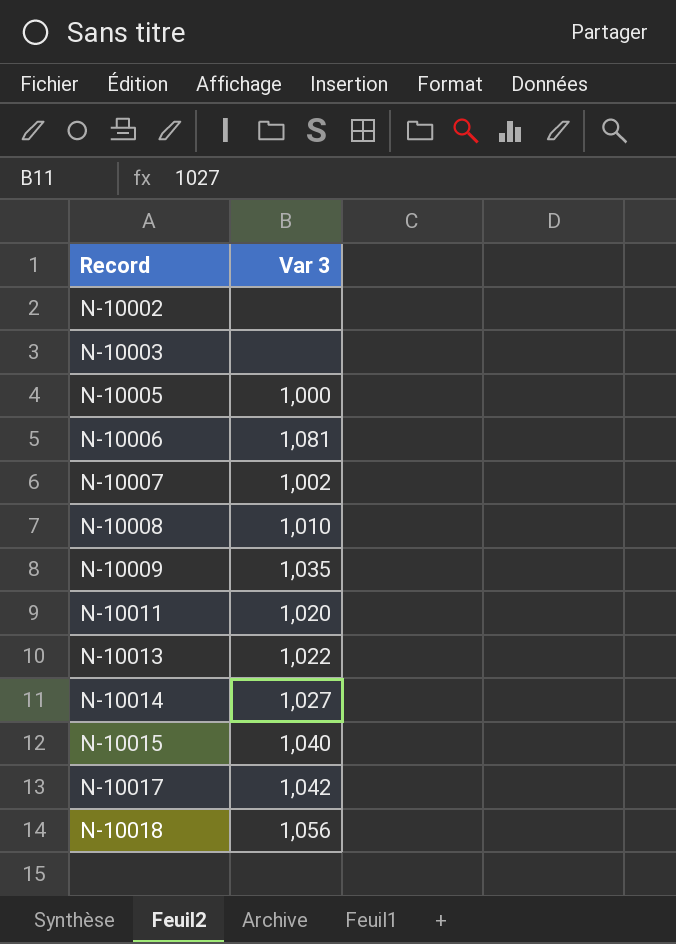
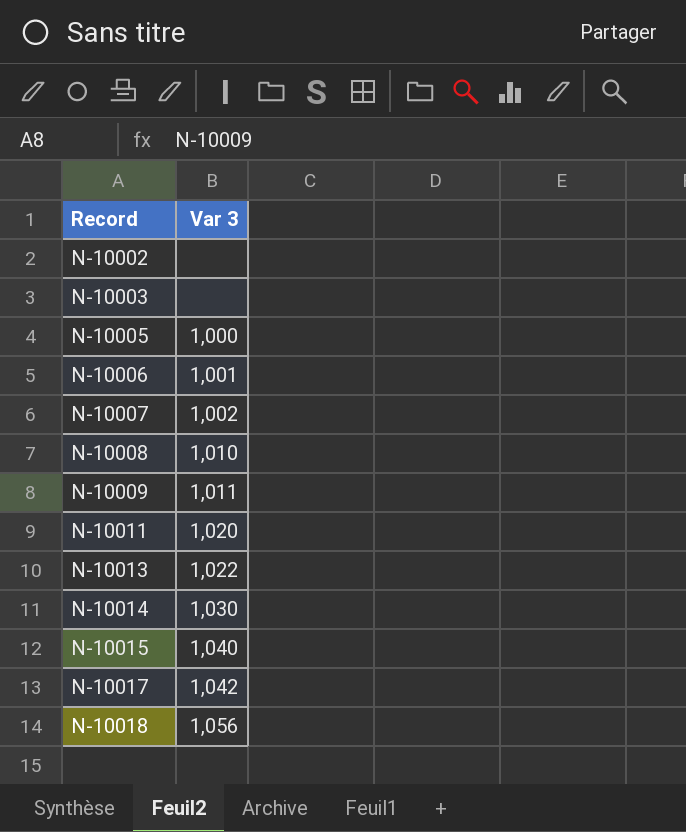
N-10006 | Var 3: 1,081 -> 1,001
N-10009 | Var 3: 1,035 -> 1,011
N-10014 | Var 3: 1,027 -> 1,030

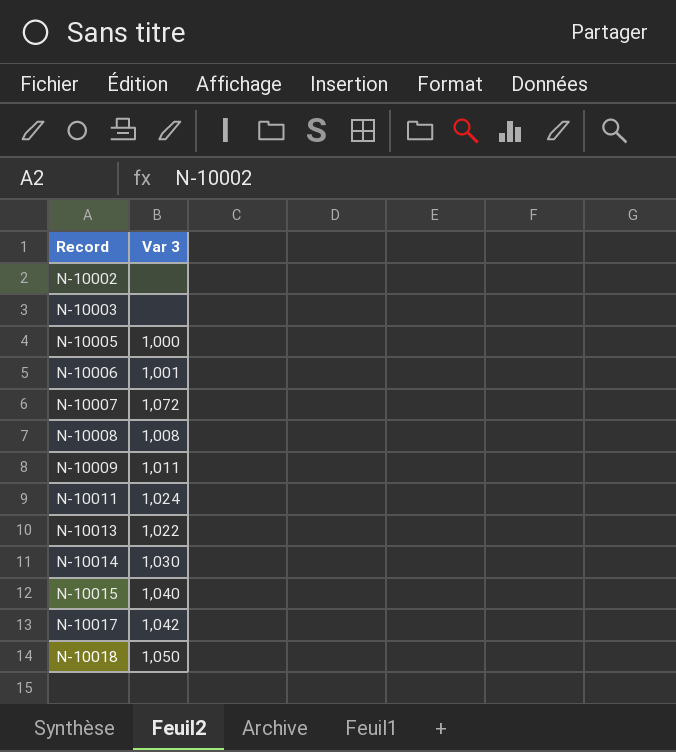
N-10007 | Var 3: 1,002 -> 1,072
N-10008 | Var 3: 1,010 -> 1,008
N-10011 | Var 3: 1,020 -> 1,024
N-10018 | Var 3: 1,056 -> 1,050

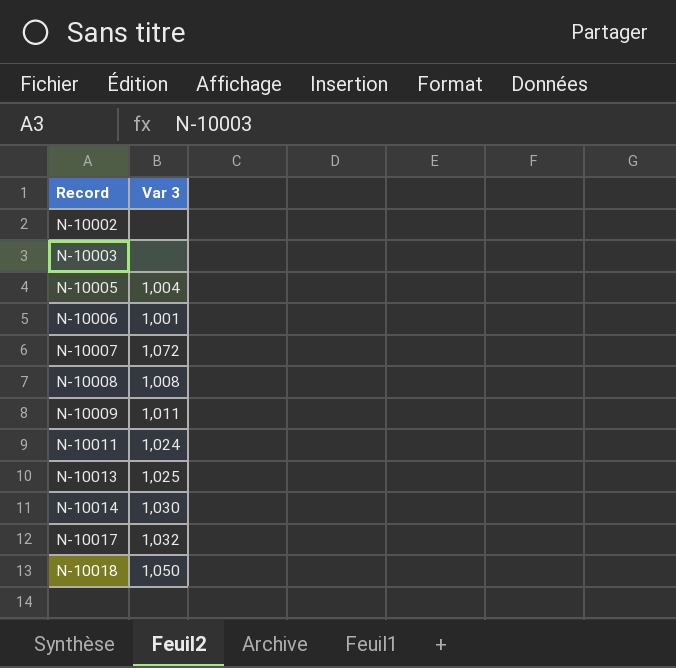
row N-10015: 1,040 -> none
N-10005 | Var 3: 1,000 -> 1,004
N-10013 | Var 3: 1,022 -> 1,025
N-10017 | Var 3: 1,042 -> 1,032

